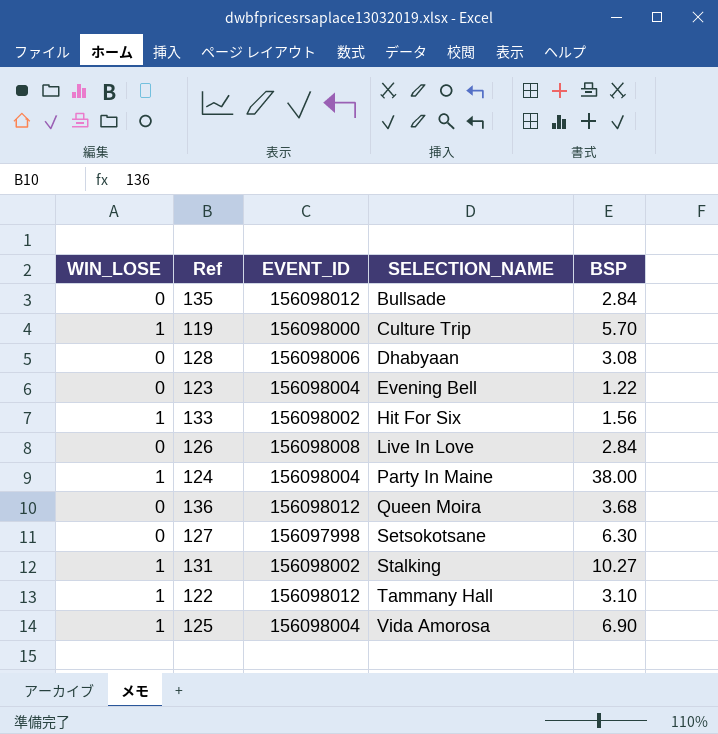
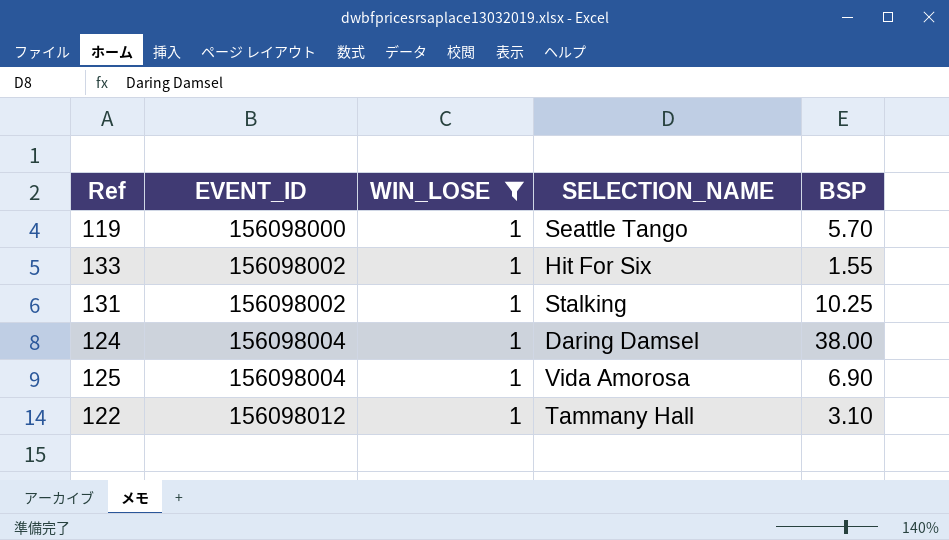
filter: none -> WIN_LOSE = 1
row order: SELECTION_NAME ascending -> EVENT_ID ascending
column WIN_LOSE | position: 1 -> 3
119 | SELECTION_NAME: Culture Trip -> Seattle Tango
133 | BSP: 1.56 -> 1.55
131 | BSP: 10.27 -> 10.25
124 | SELECTION_NAME: Party In Maine -> Daring Damsel

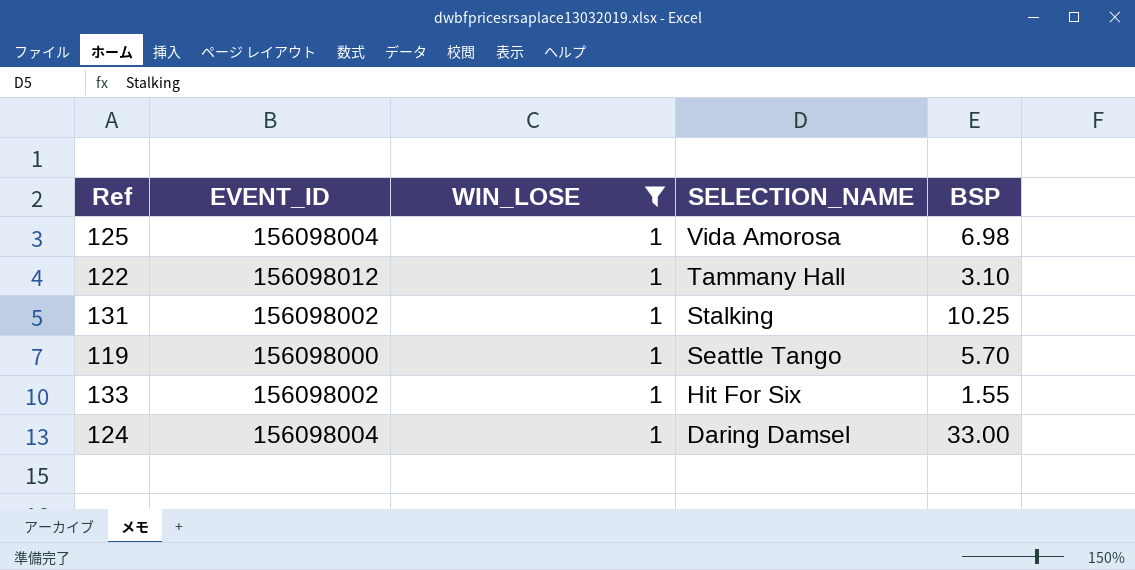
row order: EVENT_ID ascending -> SELECTION_NAME descending
125 | BSP: 6.90 -> 6.98
124 | BSP: 38.00 -> 33.00

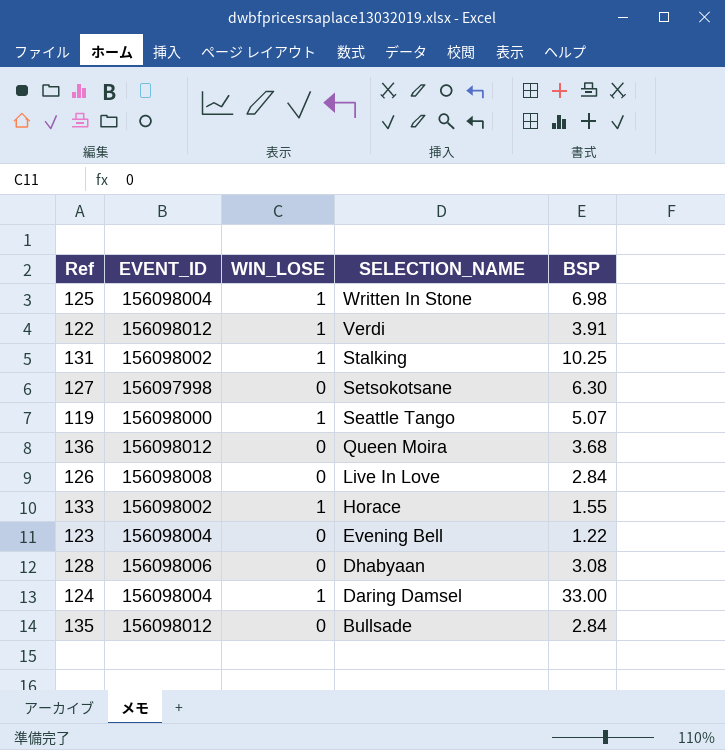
filter: WIN_LOSE = 1 -> none
125 | SELECTION_NAME: Vida Amorosa -> Written In Stone
122 | SELECTION_NAME: Tammany Hall -> Verdi
122 | BSP: 3.10 -> 3.91
119 | BSP: 5.70 -> 5.07
133 | SELECTION_NAME: Hit For Six -> Horace

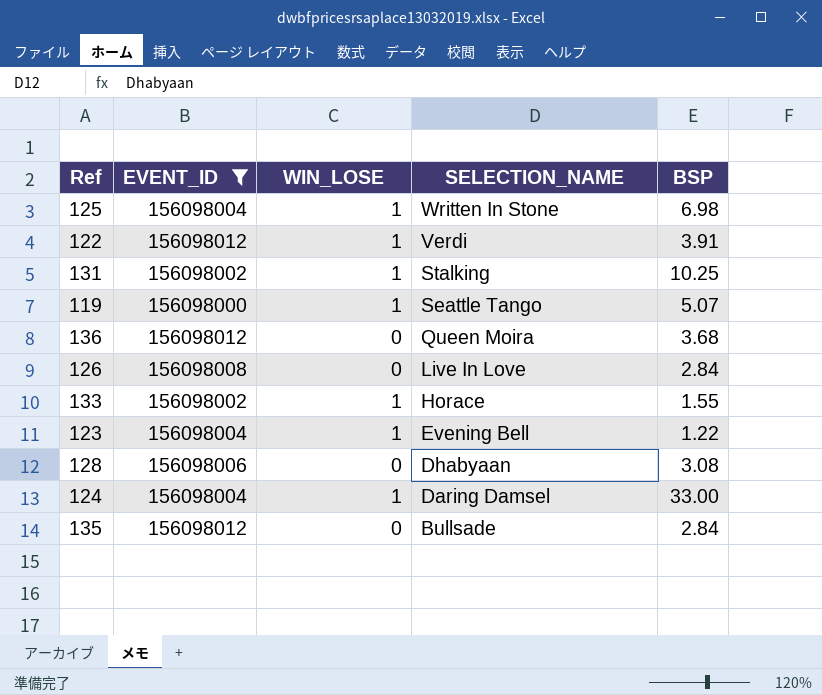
filter: none -> EVENT_ID != 156097998
123 | WIN_LOSE: 0 -> 1

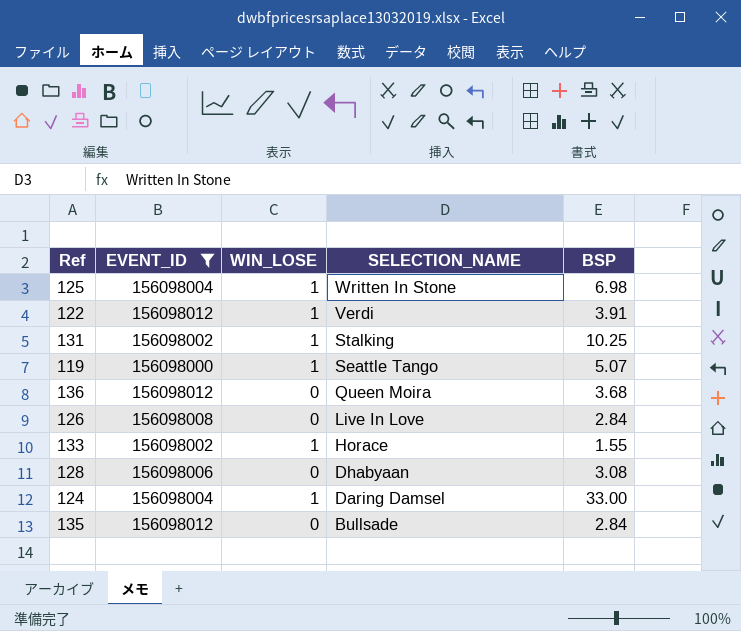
row 123: 156098004 | 1 | Evening Bell | 1.22 -> none

